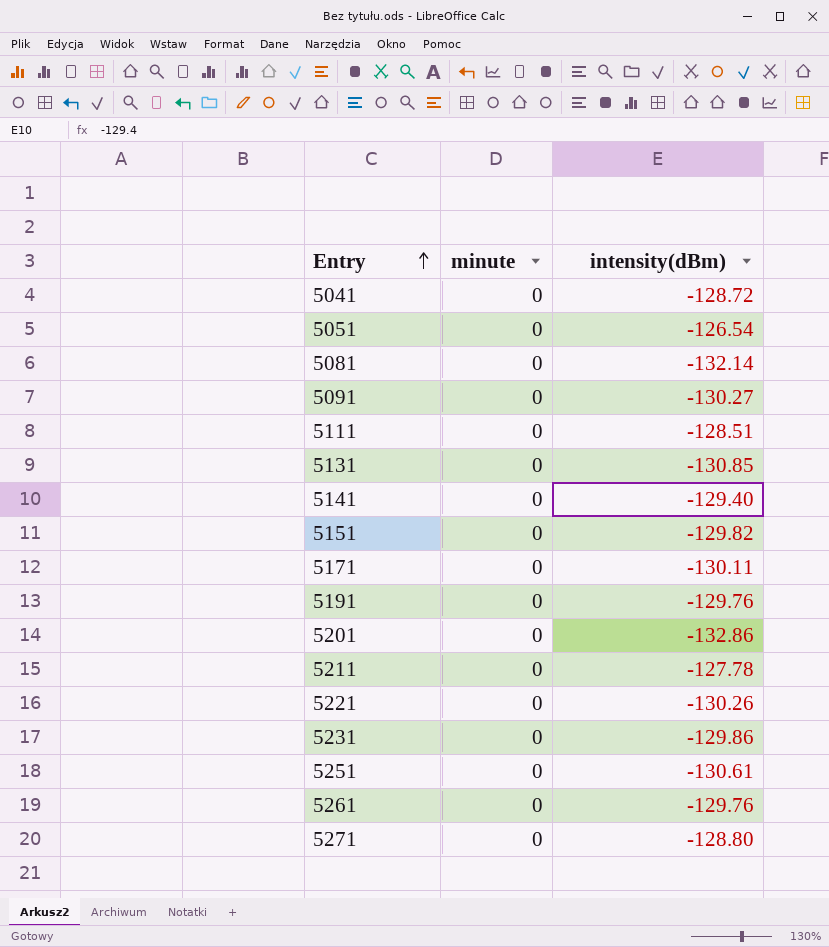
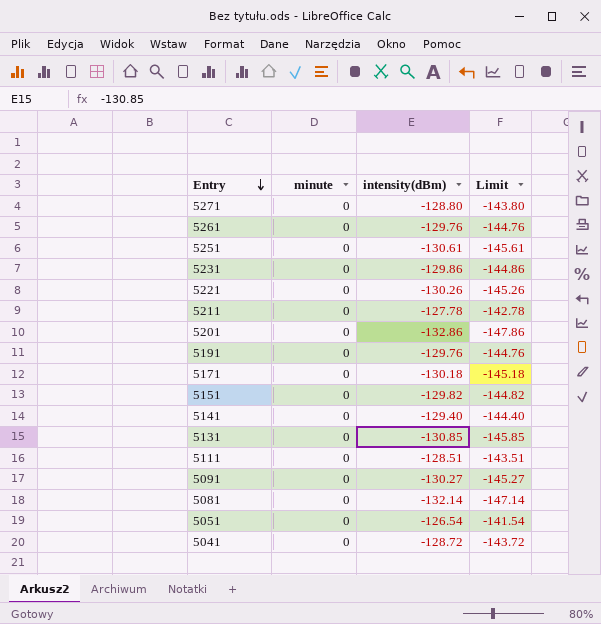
row order: Entry ascending -> Entry descending
column Limit | formula: none -> [intensity(dBm)] - 15
5171 | intensity(dBm): -130.11 -> -130.18

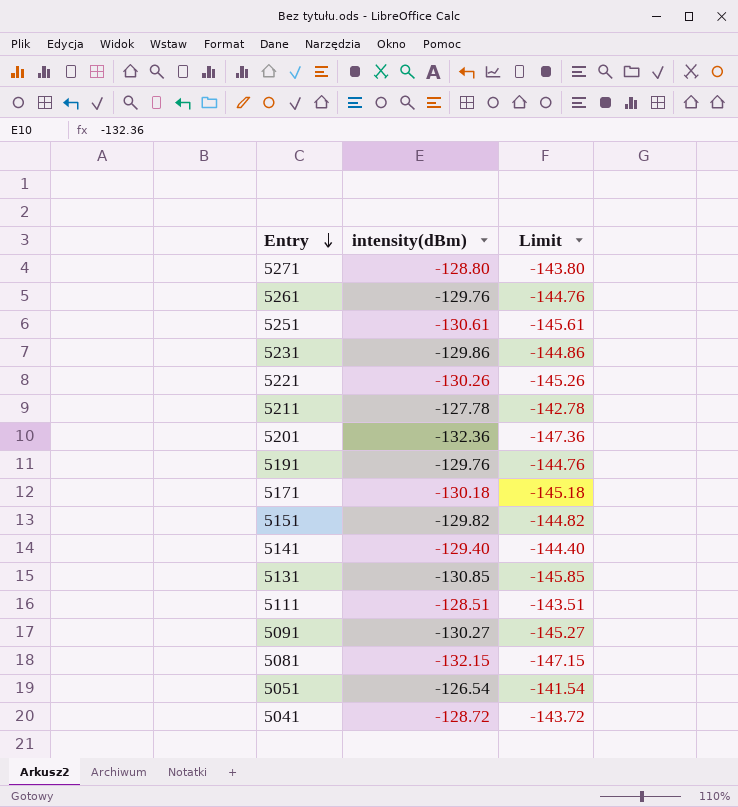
column minute | position: 2 -> none
5201 | intensity(dBm): -132.86 -> -132.36
5201 | Limit: -147.86 -> -147.36
5081 | intensity(dBm): -132.14 -> -132.15
5081 | Limit: -147.14 -> -147.15

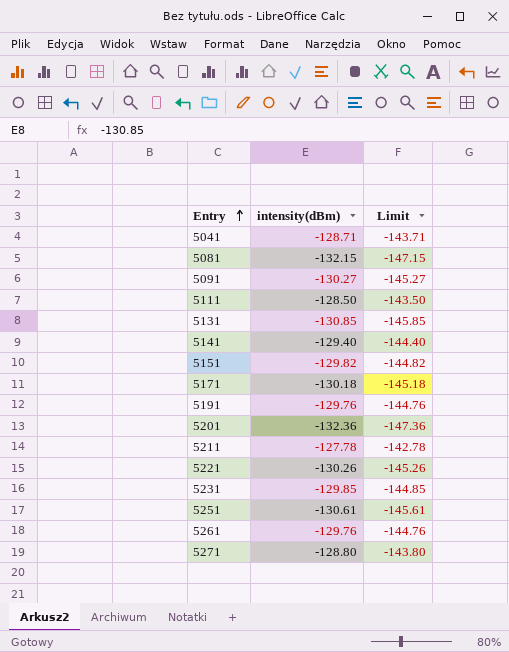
row order: Entry descending -> Entry ascending
row 5051: -126.54 | -141.54 -> none
5041 | intensity(dBm): -128.72 -> -128.71
5041 | Limit: -143.72 -> -143.71
5111 | intensity(dBm): -128.51 -> -128.50
5111 | Limit: -143.51 -> -143.50
5231 | intensity(dBm): -129.86 -> -129.85
5231 | Limit: -144.86 -> -144.85

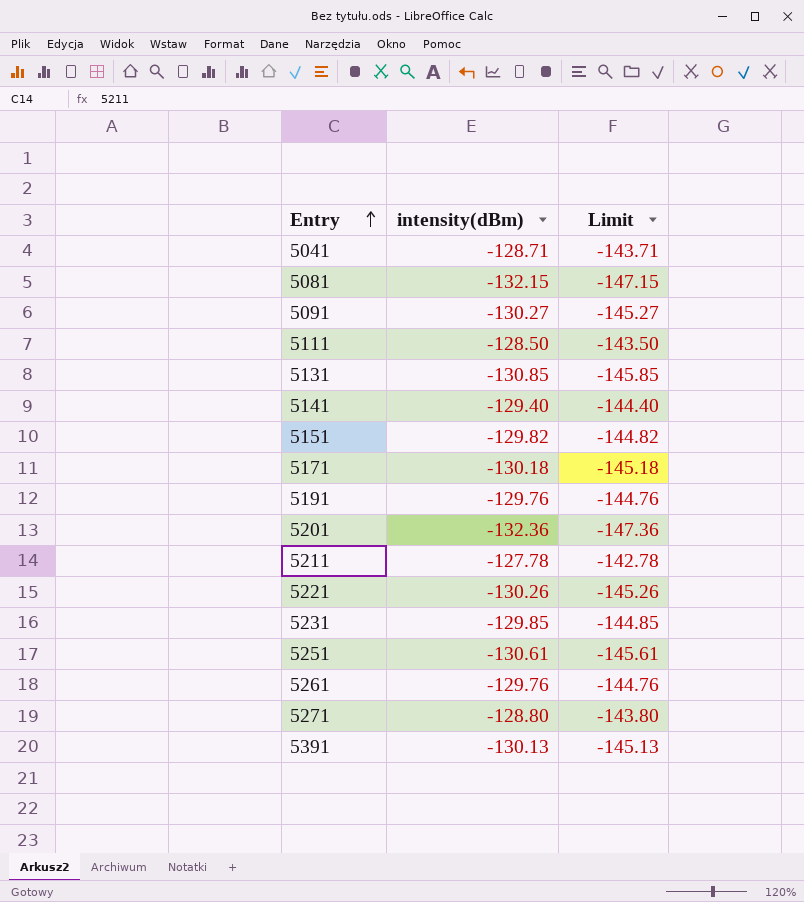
row 5391: none -> -130.13 | -145.13

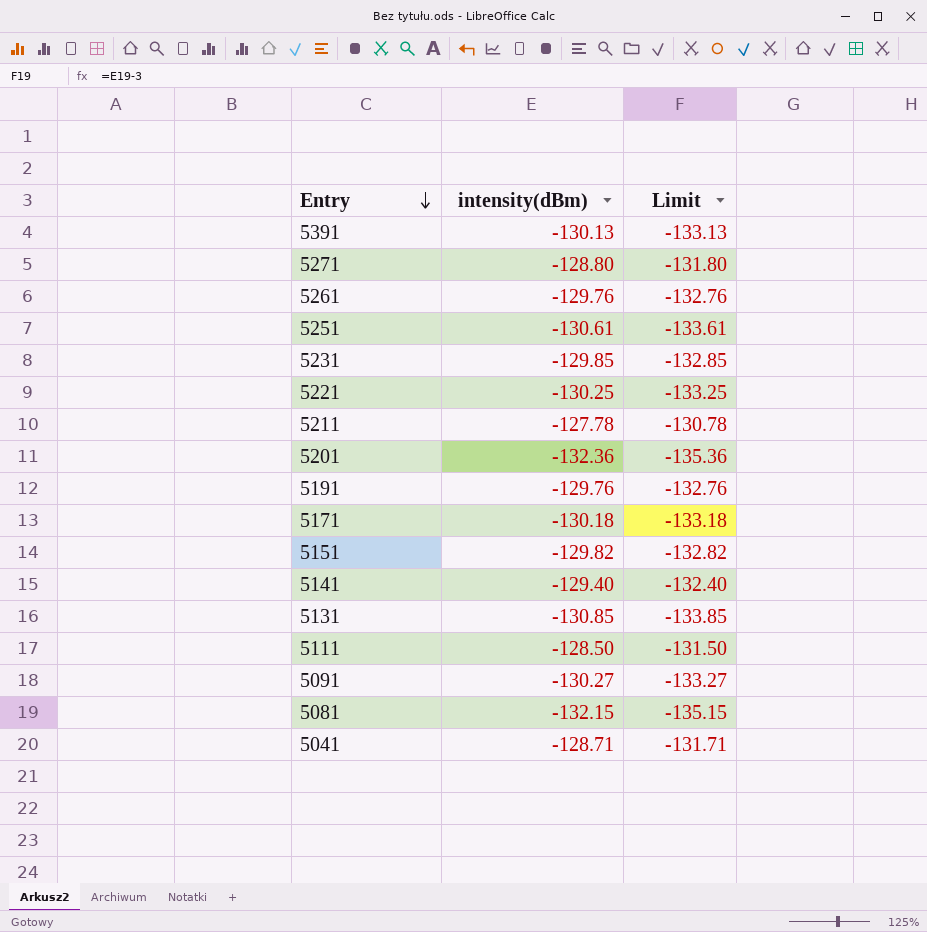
row order: Entry ascending -> Entry descending
column Limit | formula: [intensity(dBm)] - 15 -> [intensity(dBm)] - 3
5221 | intensity(dBm): -130.26 -> -130.25

